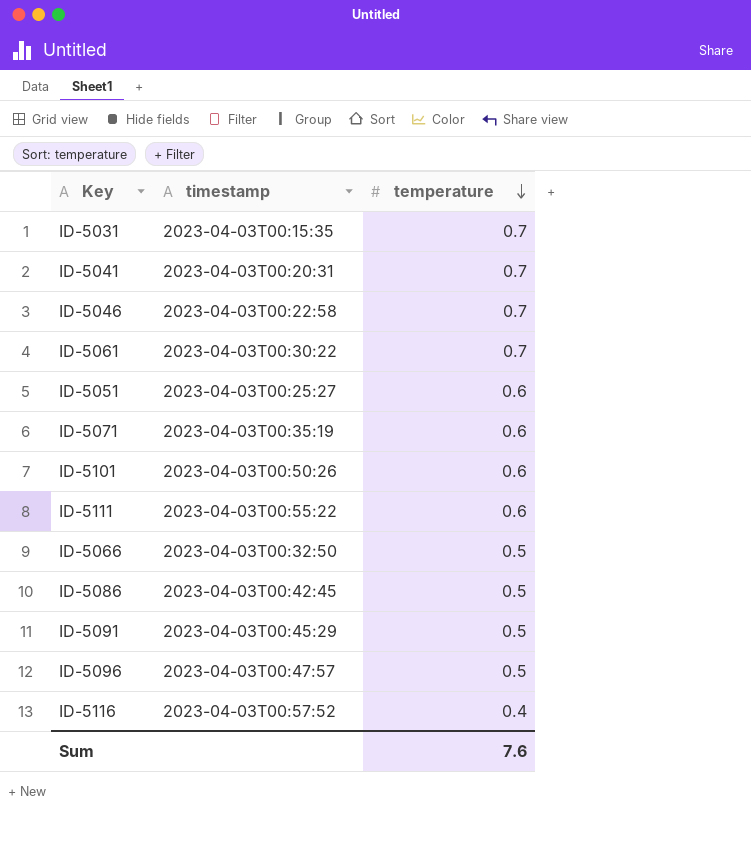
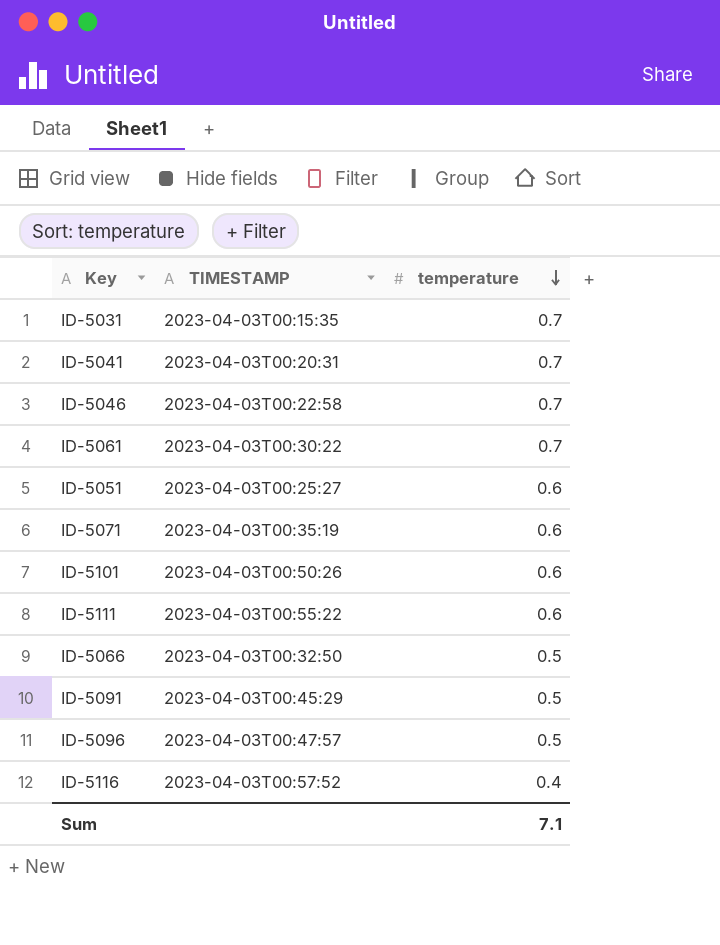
column name: timestamp -> TIMESTAMP
row ID-5086: 2023-04-03T00:42:45 | 0.5 -> none
Sum | temperature: 7.6 -> 7.1

